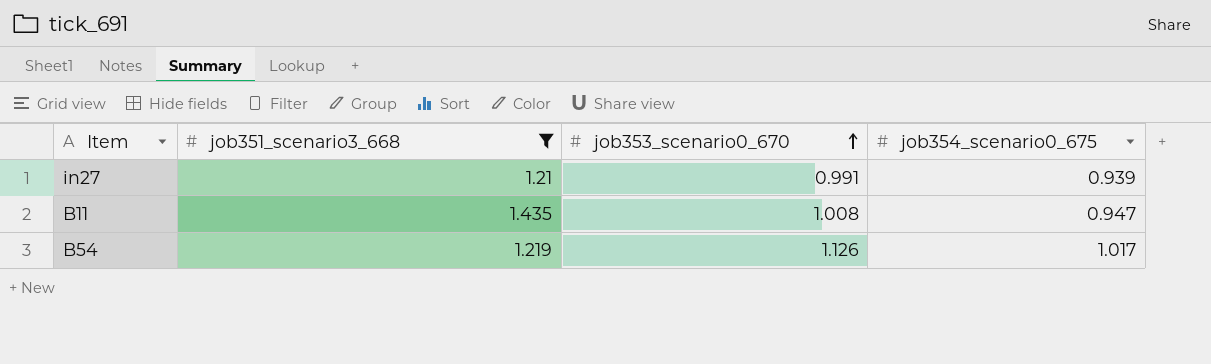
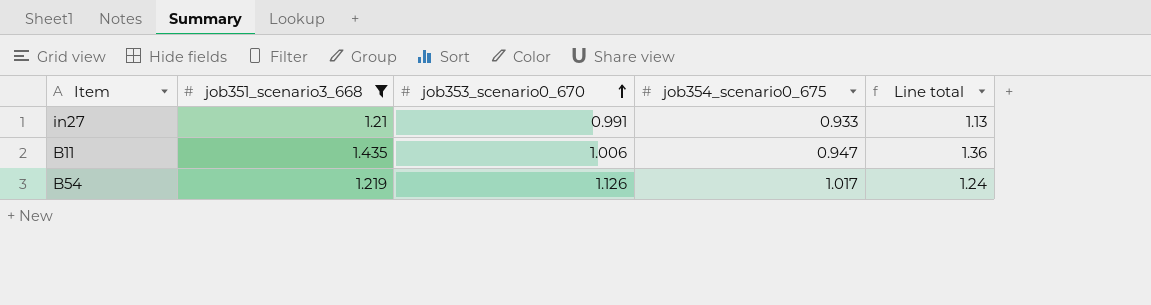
column Line total | formula: none -> [job351_scenario3_668] * [job354_scenario0_675]
in27 | job354_scenario0_675: 0.939 -> 0.933
B11 | job353_scenario0_670: 1.008 -> 1.006

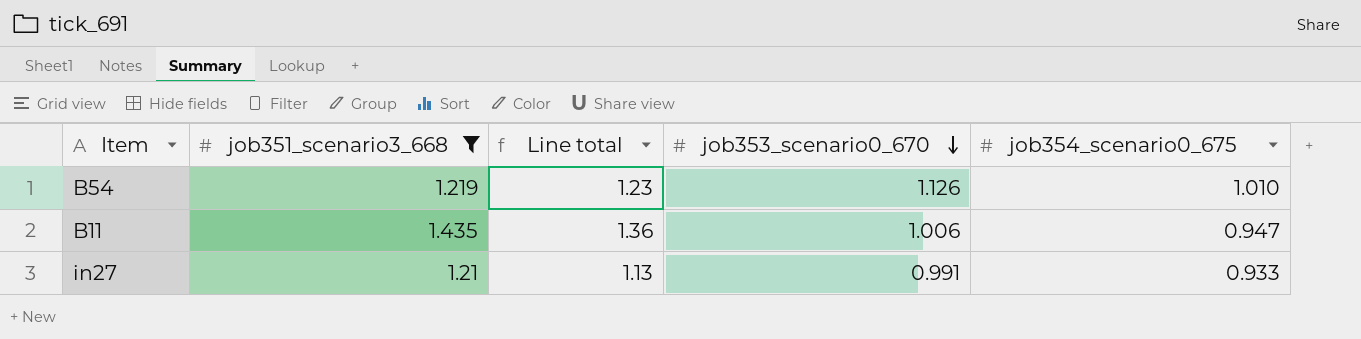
row order: job353_scenario0_670 ascending -> job353_scenario0_670 descending
column Line total | position: 5 -> 3
B54 | Line total: 1.24 -> 1.23
B54 | job354_scenario0_675: 1.017 -> 1.010

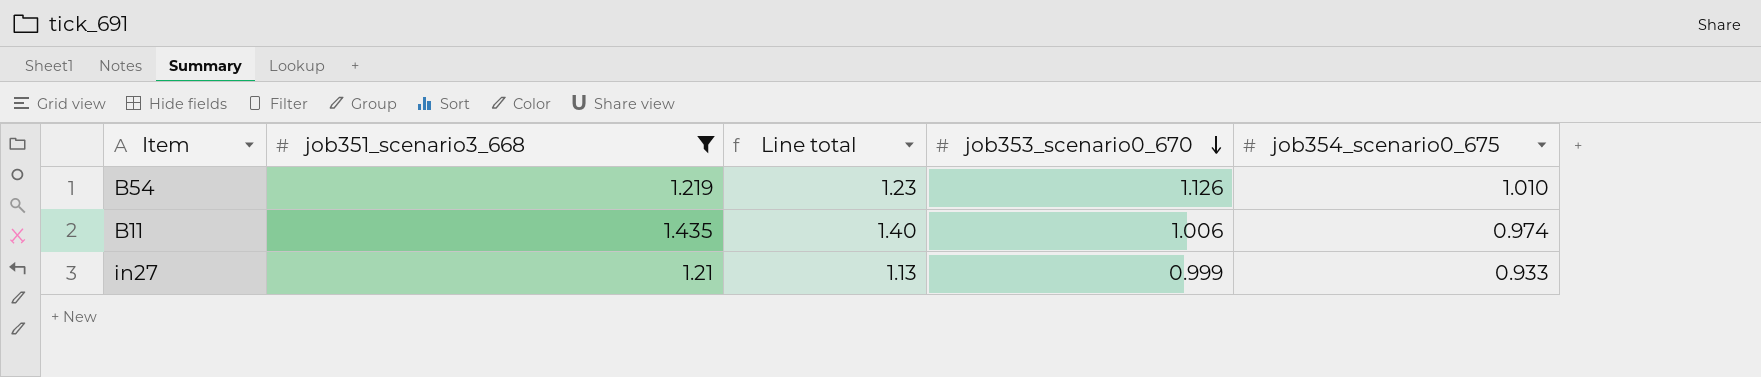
B11 | Line total: 1.36 -> 1.40
B11 | job354_scenario0_675: 0.947 -> 0.974
in27 | job353_scenario0_670: 0.991 -> 0.999

